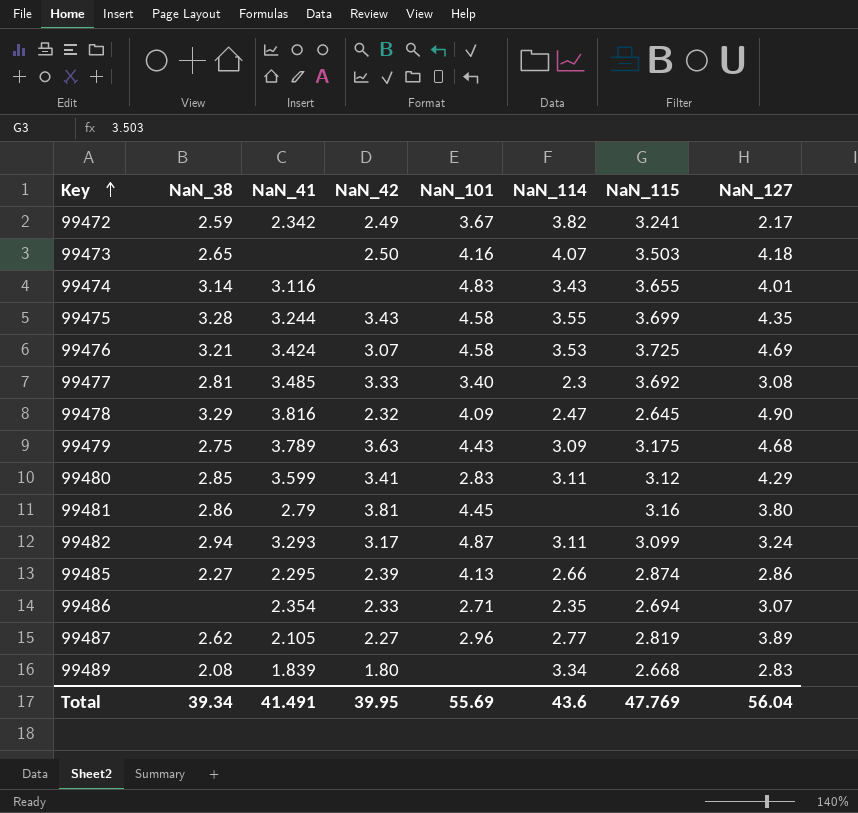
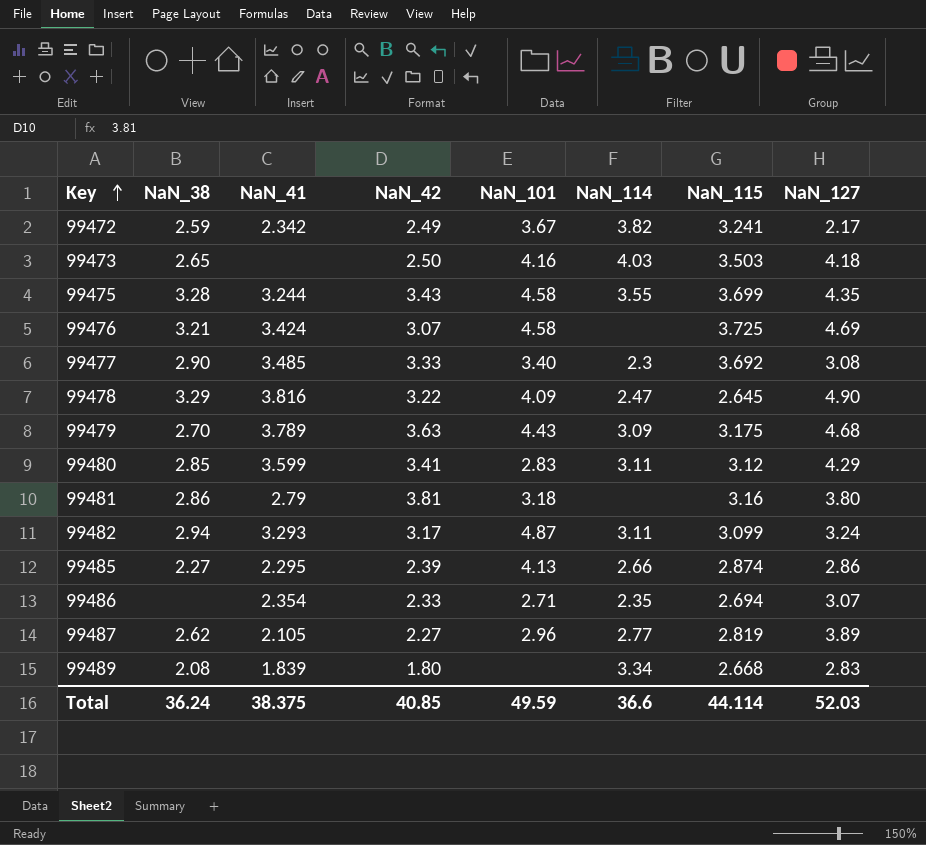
row 99474: 3.14 | 3.116 | none | 4.83 | 3.43 | 3.655 | 4.01 -> none
99473 | NaN_114: 4.07 -> 4.03
99476 | NaN_114: 3.53 -> none
99477 | NaN_38: 2.81 -> 2.90
99478 | NaN_42: 2.32 -> 3.22
99479 | NaN_38: 2.75 -> 2.70
99481 | NaN_101: 4.45 -> 3.18
Total | NaN_38: 39.34 -> 36.24
Total | NaN_41: 41.491 -> 38.375
Total | NaN_42: 39.95 -> 40.85
Total | NaN_101: 55.69 -> 49.59
Total | NaN_114: 43.6 -> 36.6
Total | NaN_115: 47.769 -> 44.114
Total | NaN_127: 56.04 -> 52.03

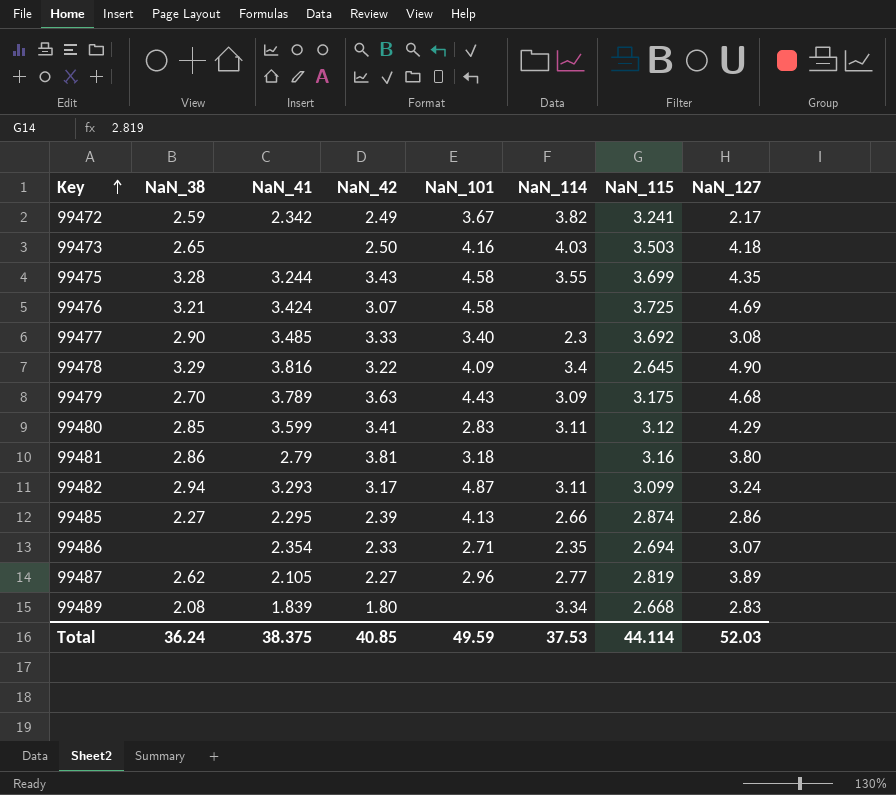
99478 | NaN_114: 2.47 -> 3.4
Total | NaN_114: 36.6 -> 37.53

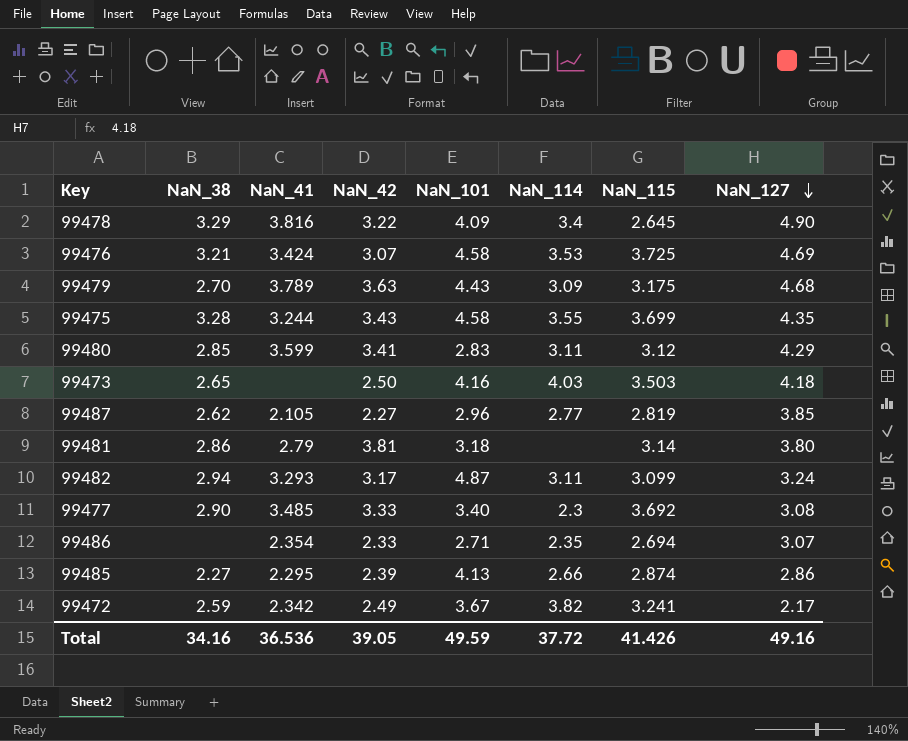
row order: Key ascending -> NaN_127 descending
row 99489: 2.08 | 1.839 | 1.80 | none | 3.34 | 2.668 | 2.83 -> none
99476 | NaN_114: none -> 3.53
99487 | NaN_127: 3.89 -> 3.85
99481 | NaN_115: 3.16 -> 3.14
Total | NaN_38: 36.24 -> 34.16
Total | NaN_41: 38.375 -> 36.536
Total | NaN_42: 40.85 -> 39.05
Total | NaN_114: 37.53 -> 37.72
Total | NaN_115: 44.114 -> 41.426
Total | NaN_127: 52.03 -> 49.16

